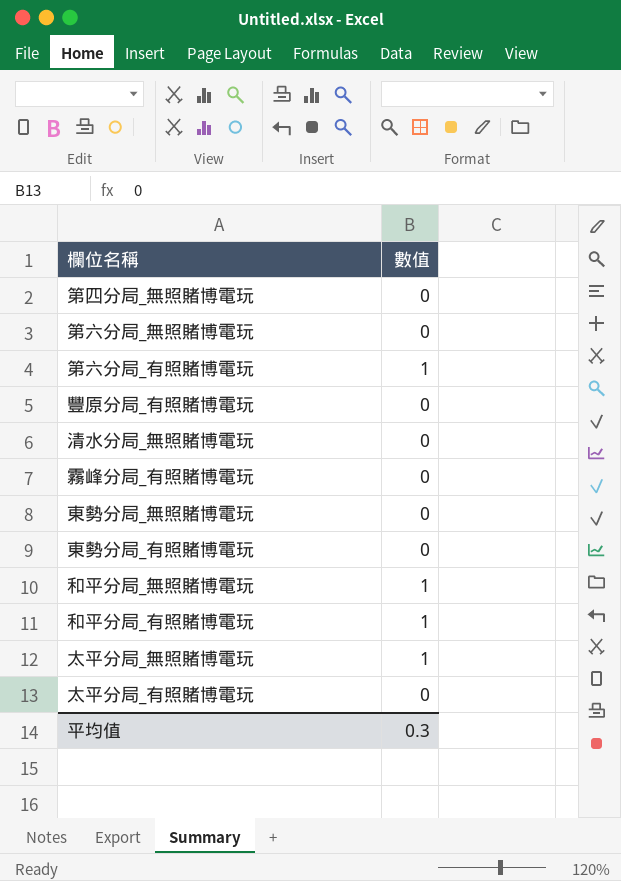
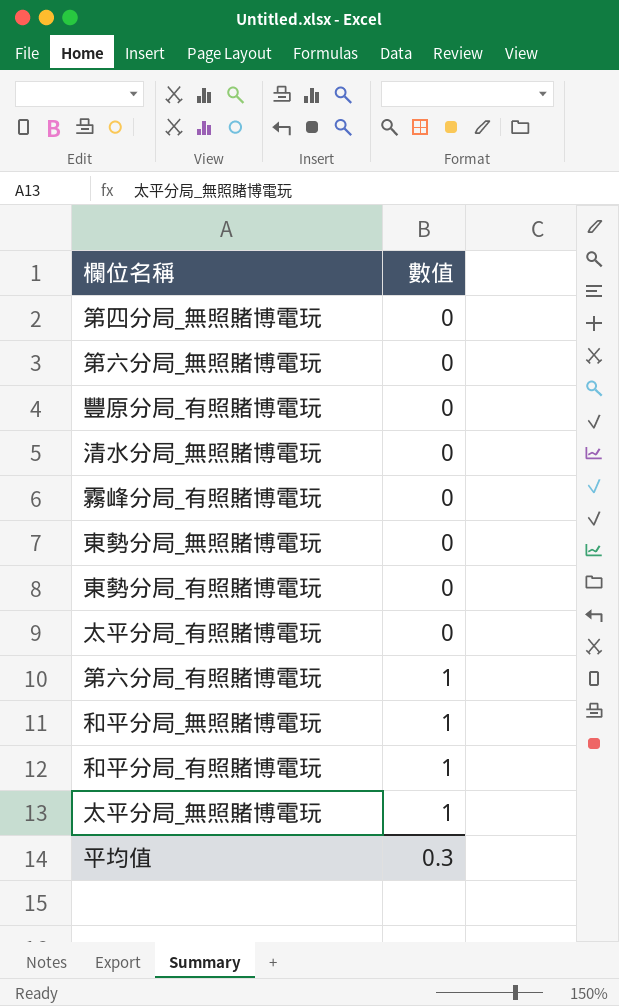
row order: none -> 數值 ascending

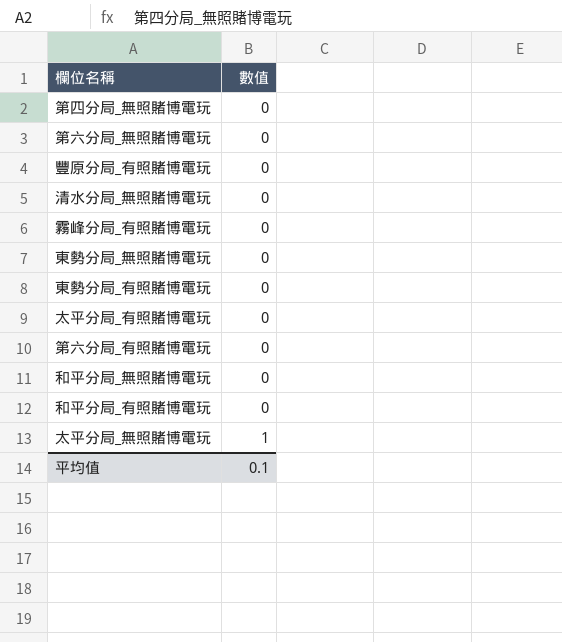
第六分局_有照賭博電玩 | 數值: 1 -> 0
和平分局_無照賭博電玩 | 數值: 1 -> 0
和平分局_有照賭博電玩 | 數值: 1 -> 0
平均值 | 數值: 0.3 -> 0.1

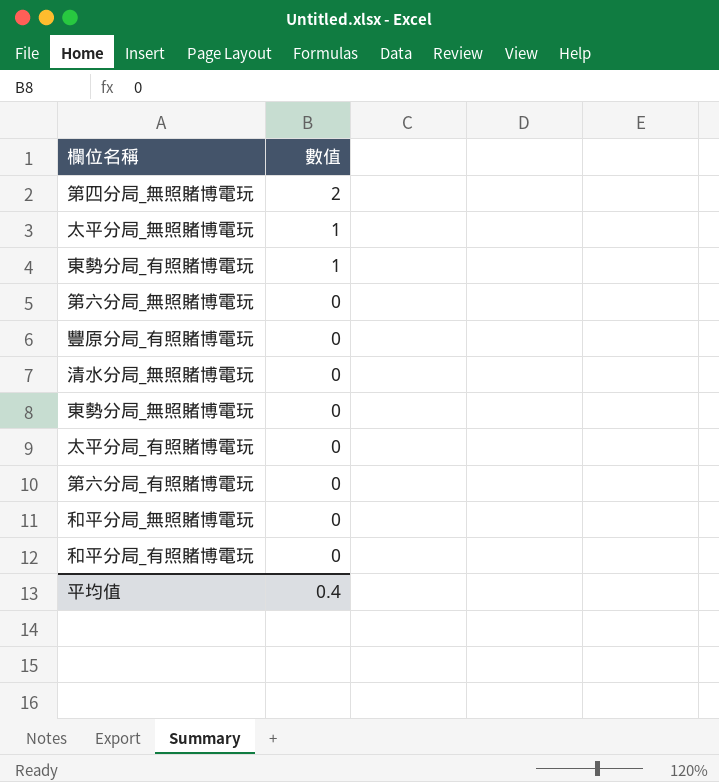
row order: 數值 ascending -> 數值 descending
row 霧峰分局_有照賭博電玩: 0 -> none
第四分局_無照賭博電玩 | 數值: 0 -> 2
東勢分局_有照賭博電玩 | 數值: 0 -> 1
平均值 | 數值: 0.1 -> 0.4

